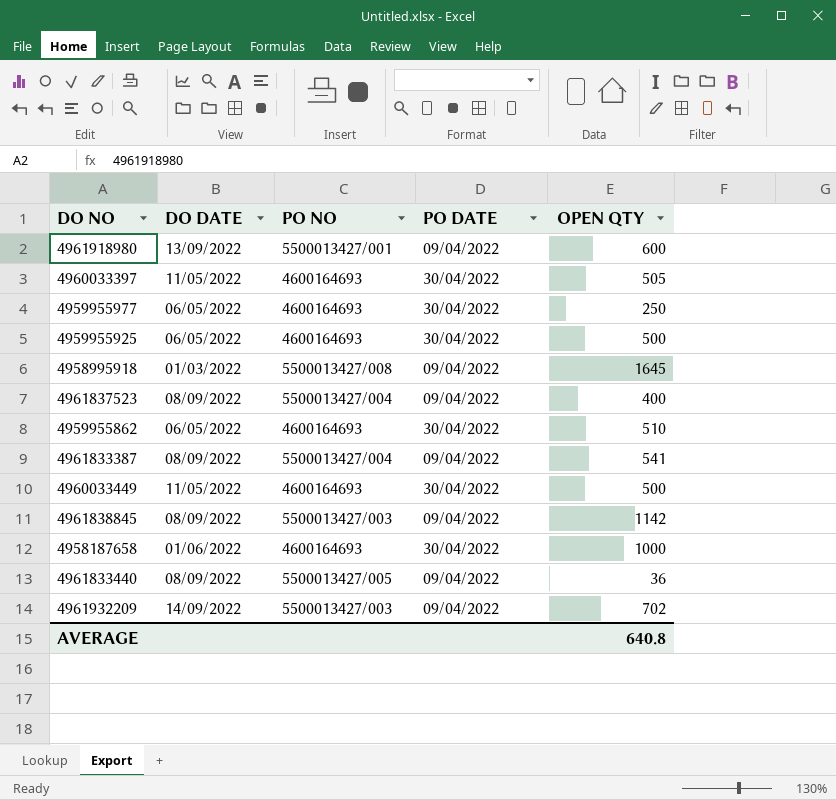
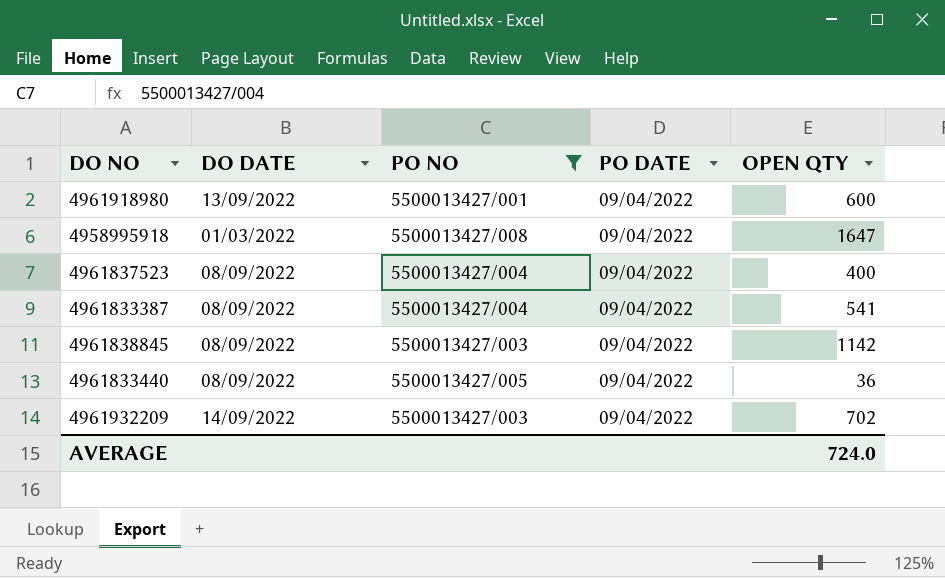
filter: none -> PO NO != 4600164693
4958995918 | OPEN QTY: 1645 -> 1647
AVERAGE | OPEN QTY: 640.8 -> 724.0

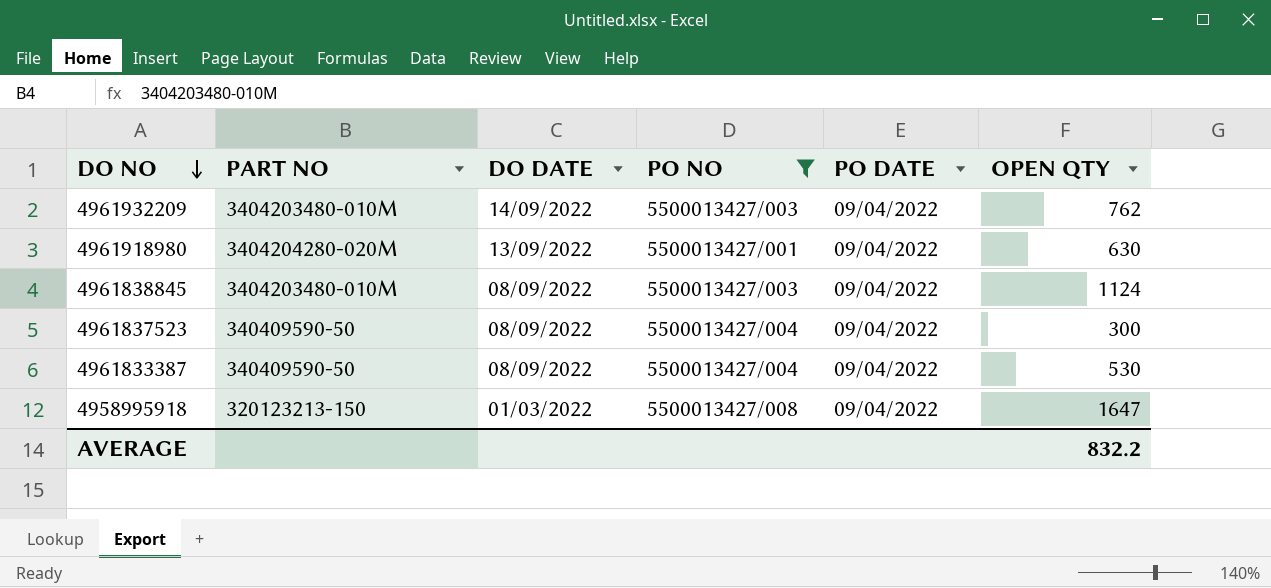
row order: none -> DO NO descending
column PART NO | position: none -> 2
row 4961833440: 08/09/2022 | 5500013427/005 | 09/04/2022 | 36 -> none
4961932209 | OPEN QTY: 702 -> 762
4961918980 | OPEN QTY: 600 -> 630
4961838845 | OPEN QTY: 1142 -> 1124
4961837523 | OPEN QTY: 400 -> 300
4961833387 | OPEN QTY: 541 -> 530
AVERAGE | OPEN QTY: 724.0 -> 832.2

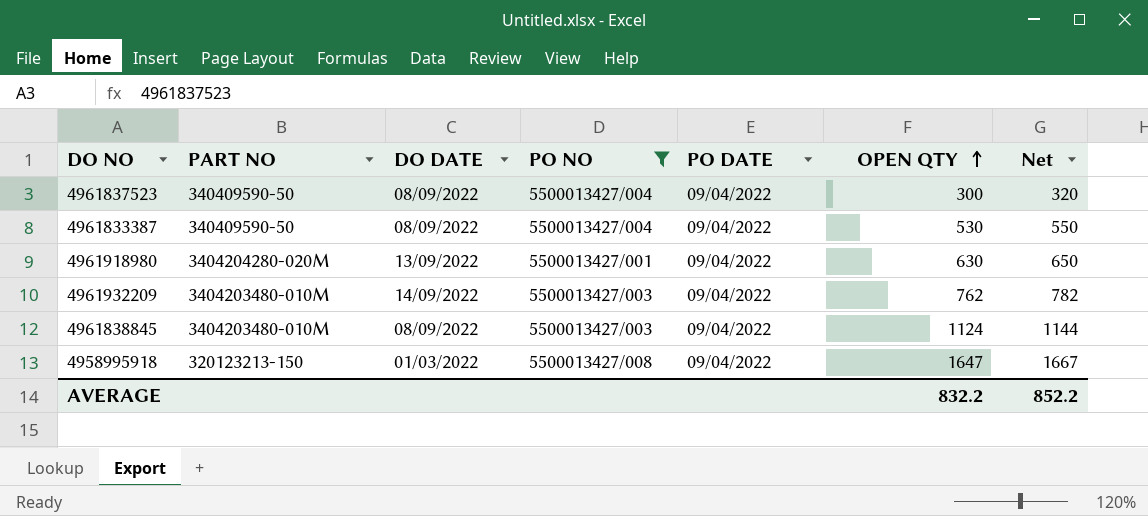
row order: DO NO descending -> OPEN QTY ascending
column Net | formula: none -> [OPEN QTY] + 20

